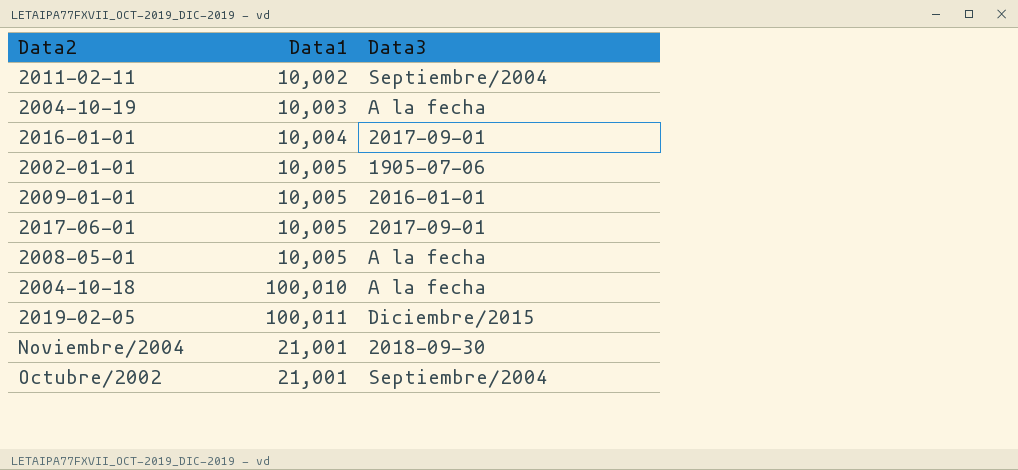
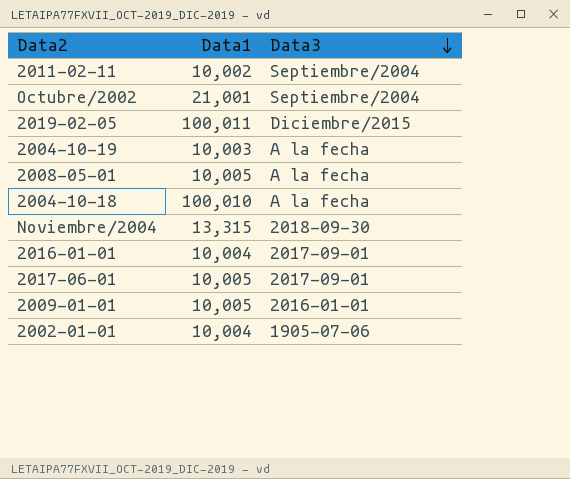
row order: none -> Data3 descending
Noviembre/2004 | Data1: 21,001 -> 13,315
2002-01-01 | Data1: 10,005 -> 10,004

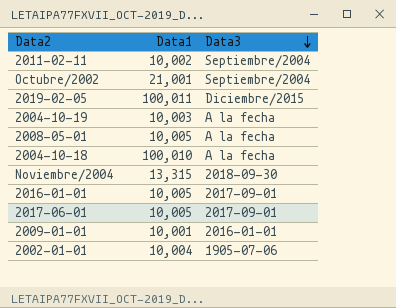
2016-01-01 | Data1: 10,004 -> 10,005
2009-01-01 | Data1: 10,005 -> 10,001

